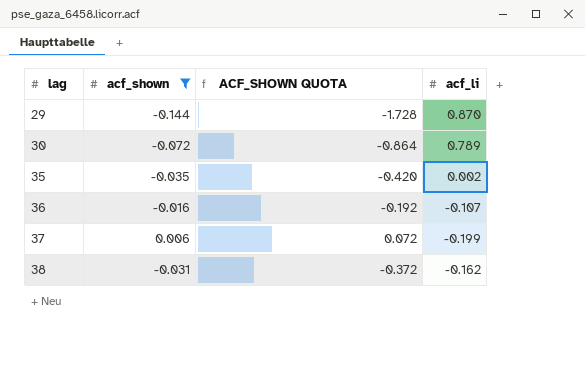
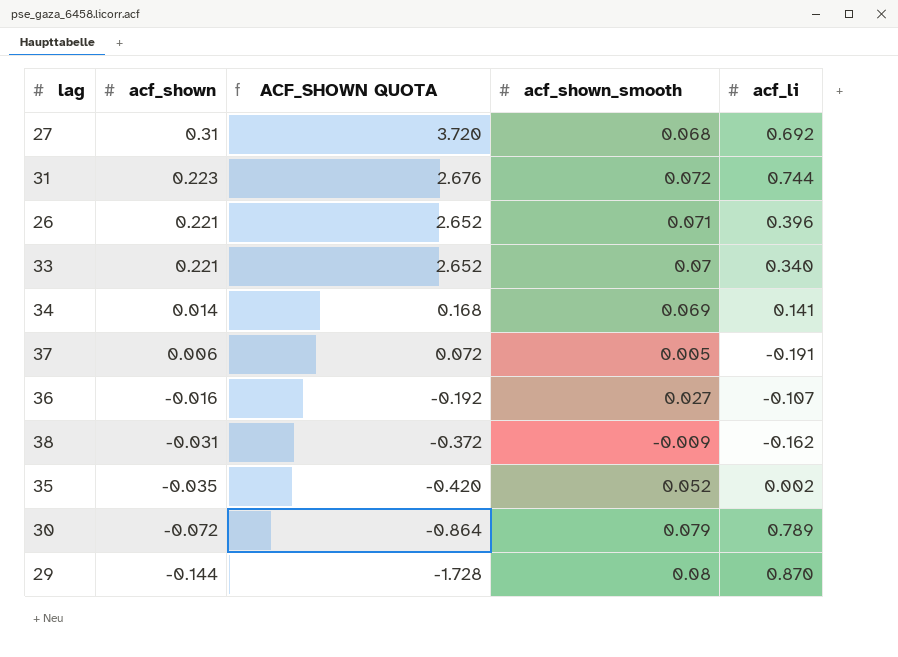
filter: acf_shown <= 0.006 -> none
row order: lag ascending -> acf_shown descending
column acf_shown_smooth | position: none -> 4
37 | acf_li: -0.199 -> -0.191

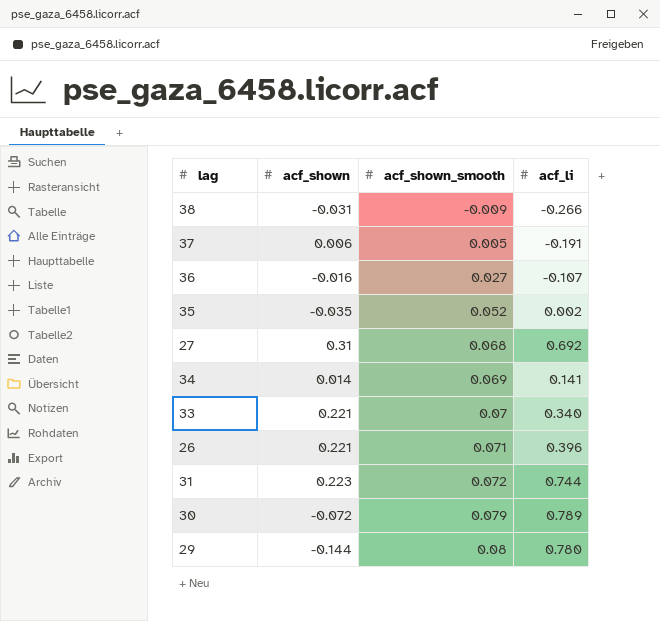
row order: acf_shown descending -> acf_shown_smooth ascending
column ACF_SHOWN QUOTA | formula: [acf_shown] * 12 -> none
38 | acf_li: -0.162 -> -0.266
29 | acf_li: 0.870 -> 0.780

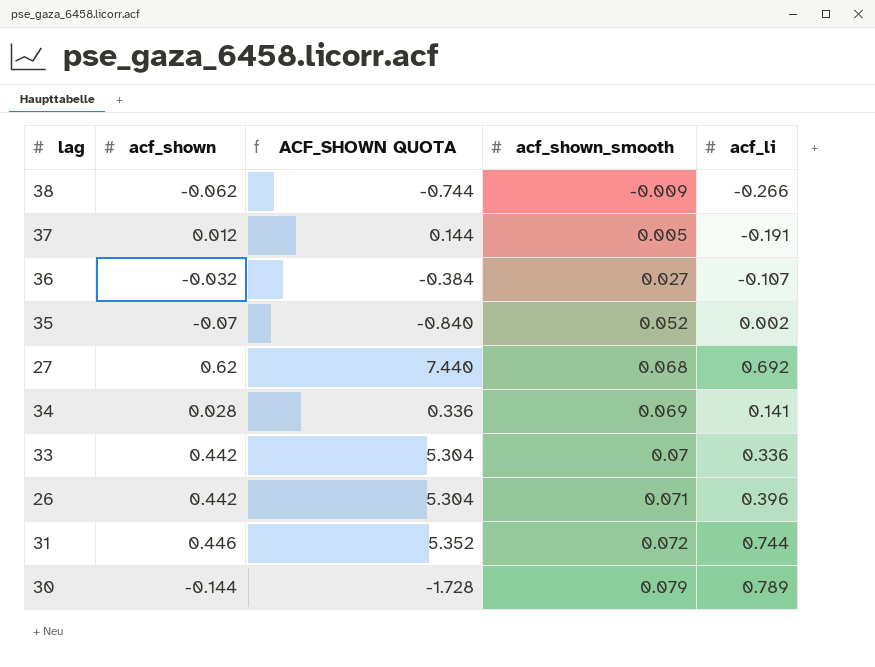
column ACF_SHOWN QUOTA | formula: none -> [acf_shown] * 12
row 29: -0.144 | 0.08 | 0.780 -> none
38 | acf_shown: -0.031 -> -0.062
37 | acf_shown: 0.006 -> 0.012
36 | acf_shown: -0.016 -> -0.032
35 | acf_shown: -0.035 -> -0.07
27 | acf_shown: 0.31 -> 0.62
34 | acf_shown: 0.014 -> 0.028
33 | acf_shown: 0.221 -> 0.442
33 | acf_li: 0.340 -> 0.336
26 | acf_shown: 0.221 -> 0.442
31 | acf_shown: 0.223 -> 0.446
30 | acf_shown: -0.072 -> -0.144

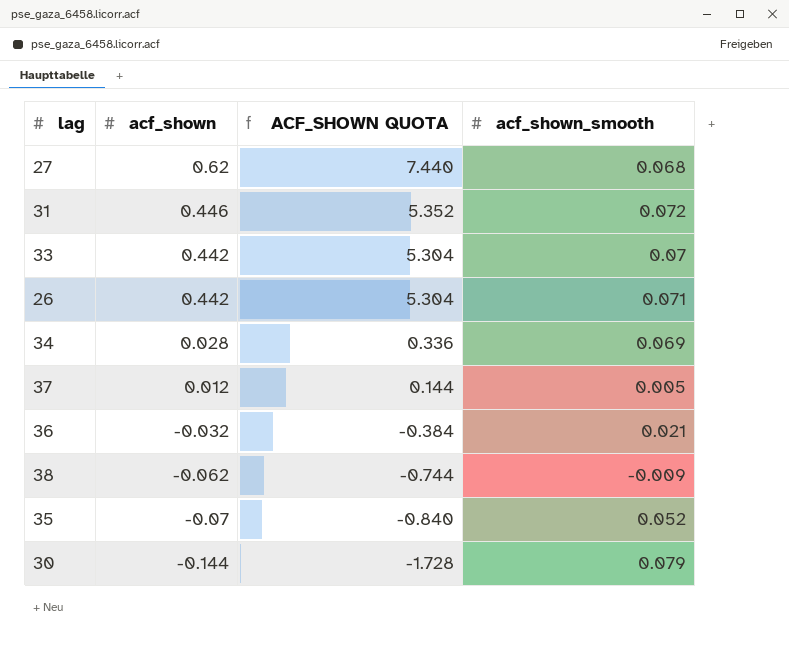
row order: acf_shown_smooth ascending -> acf_shown descending
column acf_li | position: 5 -> none
36 | acf_shown_smooth: 0.027 -> 0.021

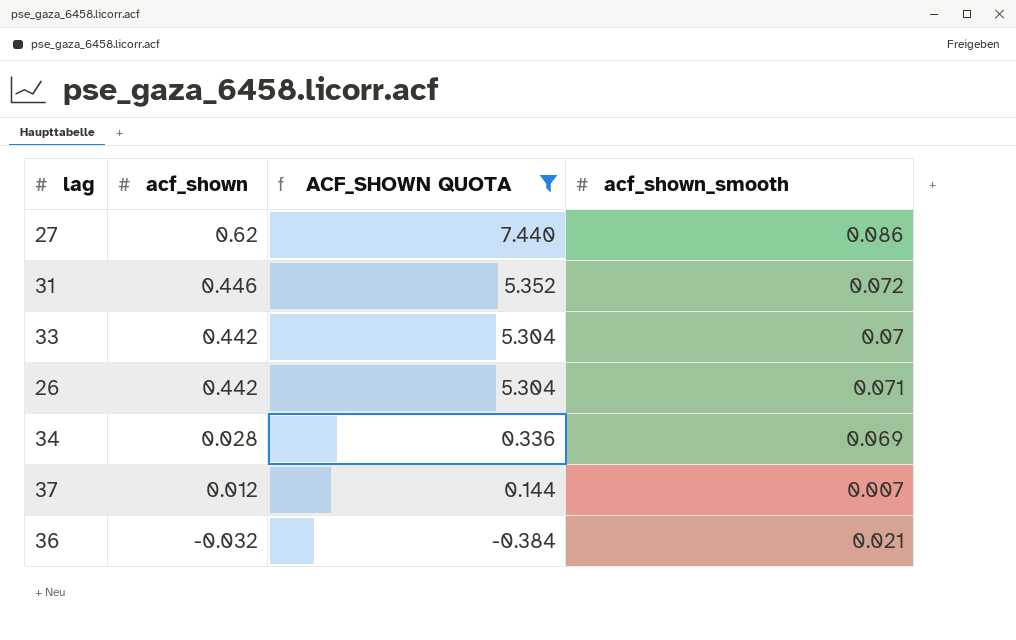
filter: none -> ACF_SHOWN QUOTA >= -0.384
27 | acf_shown_smooth: 0.068 -> 0.086
37 | acf_shown_smooth: 0.005 -> 0.007

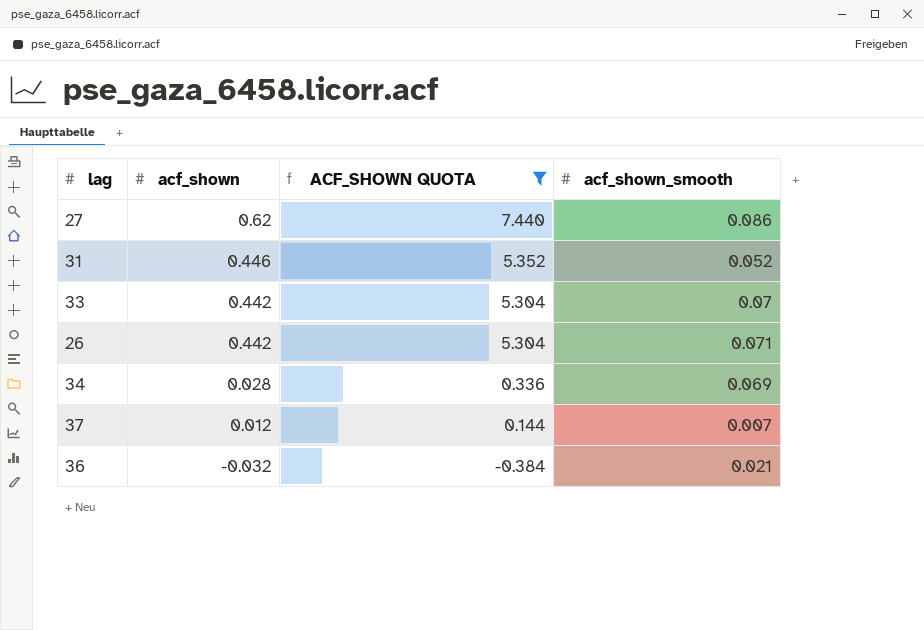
31 | acf_shown_smooth: 0.072 -> 0.052

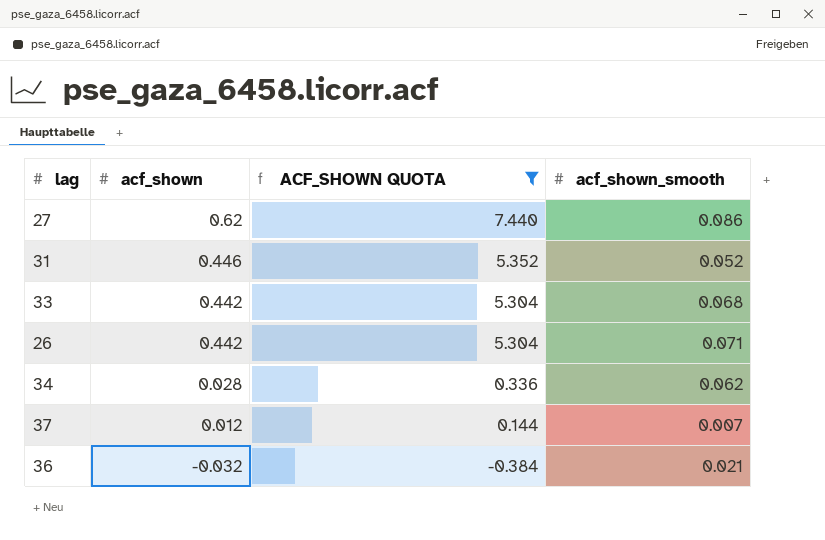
33 | acf_shown_smooth: 0.07 -> 0.068
34 | acf_shown_smooth: 0.069 -> 0.062

